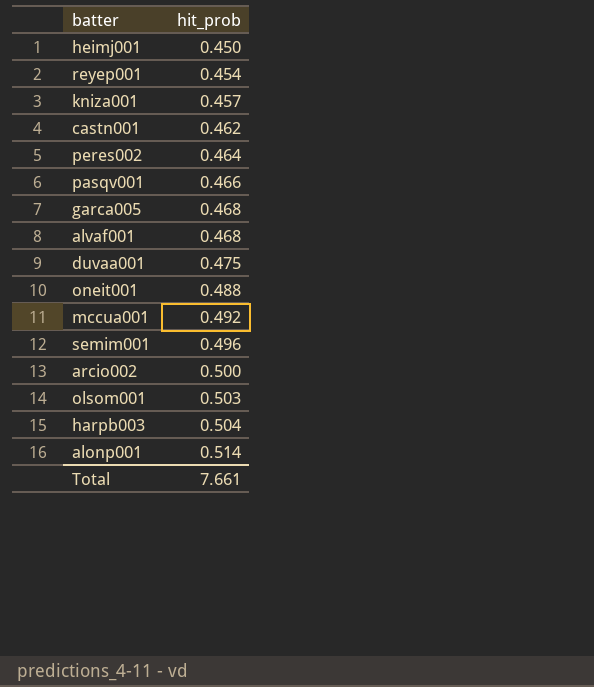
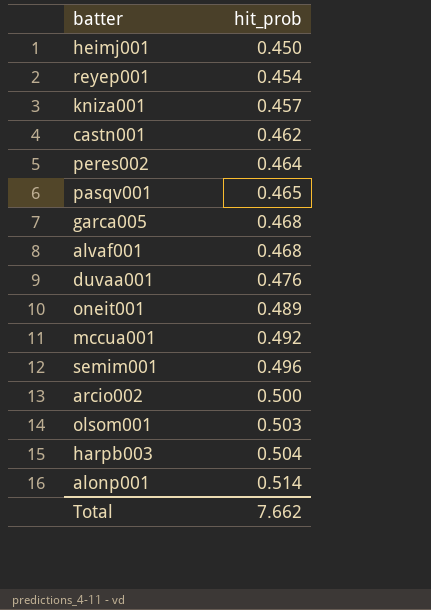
pasqv001 | hit_prob: 0.466 -> 0.465
duvaa001 | hit_prob: 0.475 -> 0.476
oneit001 | hit_prob: 0.488 -> 0.489
Total | hit_prob: 7.661 -> 7.662

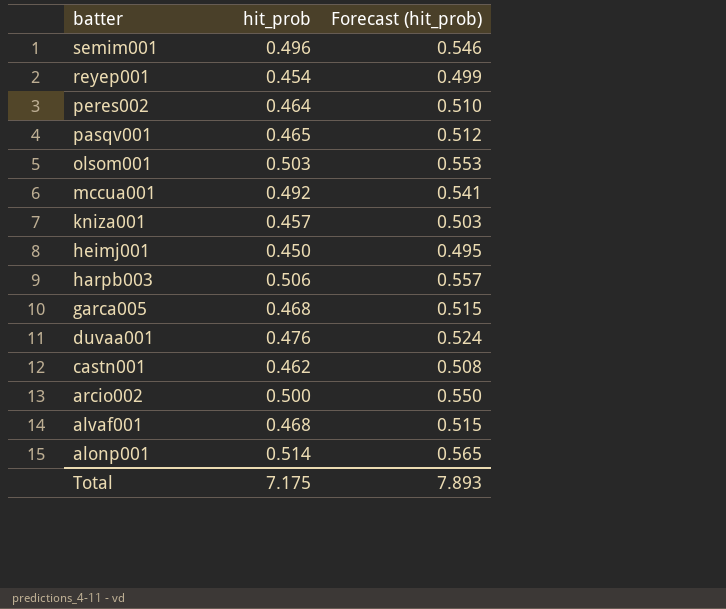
row order: hit_prob ascending -> batter descending
column Forecast (hit_prob) | formula: none -> [hit_prob] * 1.1
row oneit001: 0.489 -> none
harpb003 | hit_prob: 0.504 -> 0.506
Total | hit_prob: 7.662 -> 7.175

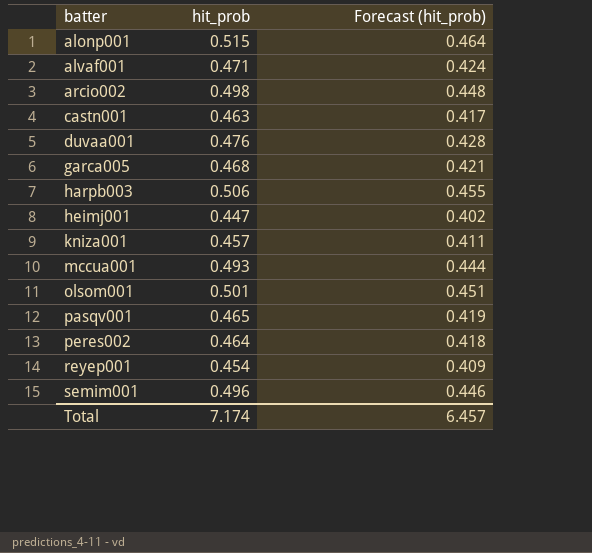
row order: batter descending -> batter ascending
column Forecast (hit_prob) | formula: [hit_prob] * 1.1 -> [hit_prob] * 0.9
alonp001 | hit_prob: 0.514 -> 0.515
alvaf001 | hit_prob: 0.468 -> 0.471
arcio002 | hit_prob: 0.500 -> 0.498
castn001 | hit_prob: 0.462 -> 0.463
heimj001 | hit_prob: 0.450 -> 0.447
mccua001 | hit_prob: 0.492 -> 0.493
olsom001 | hit_prob: 0.503 -> 0.501
Total | hit_prob: 7.175 -> 7.174
Total | Forecast (hit_prob): 7.893 -> 6.457

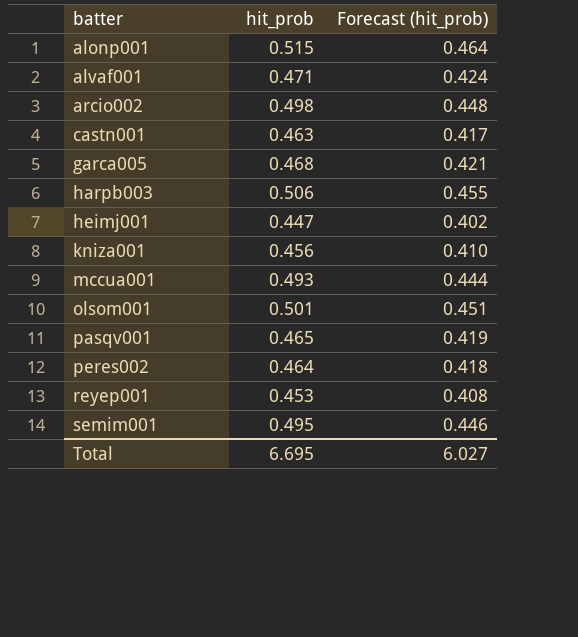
row duvaa001: 0.476 | 0.428 -> none
kniza001 | hit_prob: 0.457 -> 0.456
kniza001 | Forecast (hit_prob): 0.411 -> 0.410
reyep001 | hit_prob: 0.454 -> 0.453
reyep001 | Forecast (hit_prob): 0.409 -> 0.408
semim001 | hit_prob: 0.496 -> 0.495
Total | hit_prob: 7.174 -> 6.695
Total | Forecast (hit_prob): 6.457 -> 6.027

